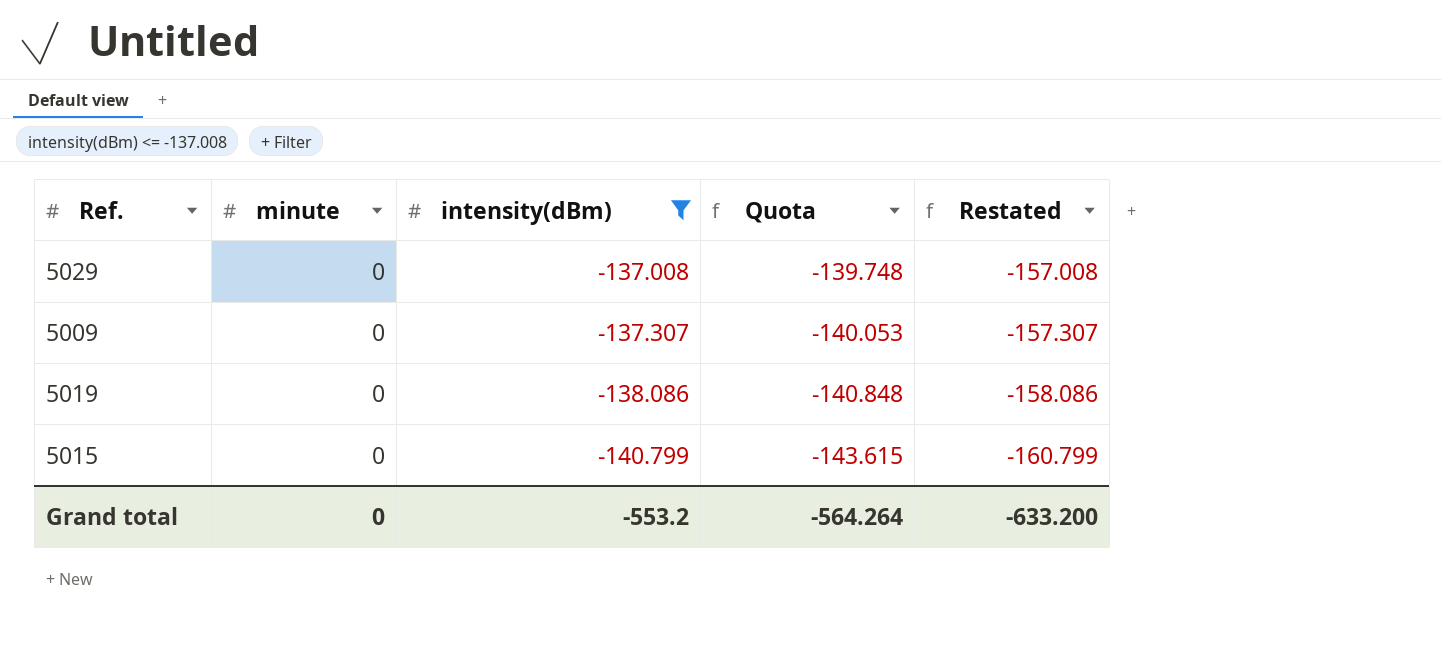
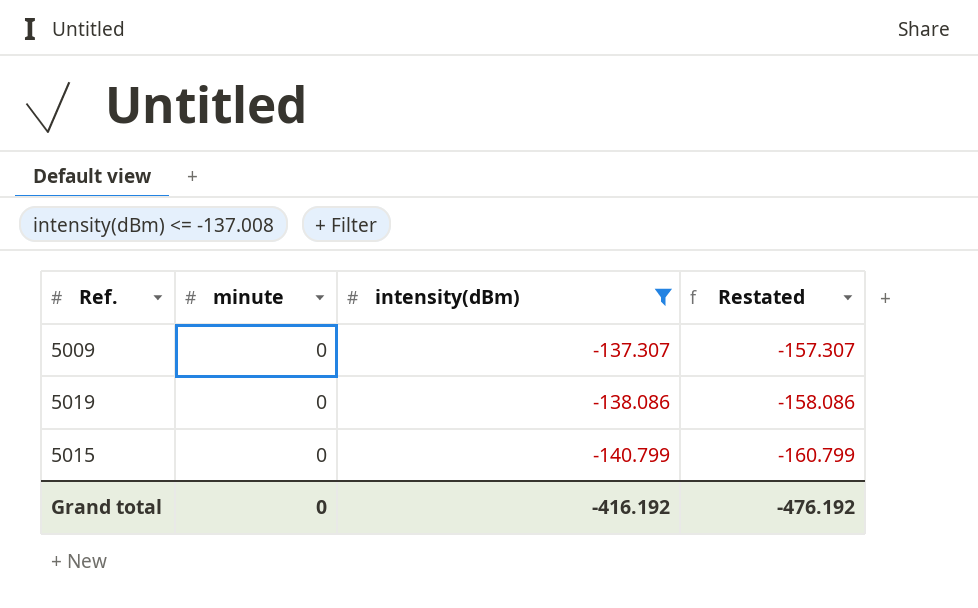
column Quota | formula: [intensity(dBm)] * 1.02 -> none
row 5029: 0 | -137.008 | -139.748 | -157.008 -> none
Grand total | intensity(dBm): -553.2 -> -416.192
Grand total | Restated: -633.200 -> -476.192

